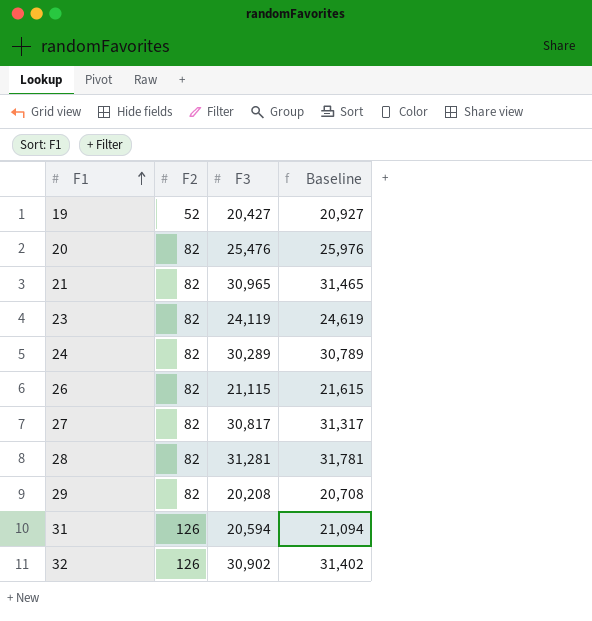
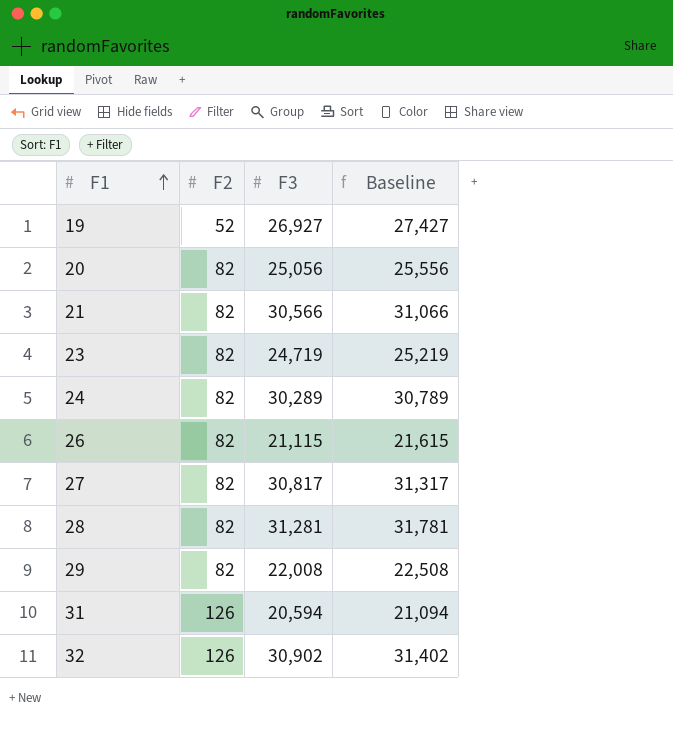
19 | F3: 20,427 -> 26,927
19 | Baseline: 20,927 -> 27,427
20 | F3: 25,476 -> 25,056
20 | Baseline: 25,976 -> 25,556
21 | F3: 30,965 -> 30,566
21 | Baseline: 31,465 -> 31,066
23 | F3: 24,119 -> 24,719
23 | Baseline: 24,619 -> 25,219
29 | F3: 20,208 -> 22,008
29 | Baseline: 20,708 -> 22,508

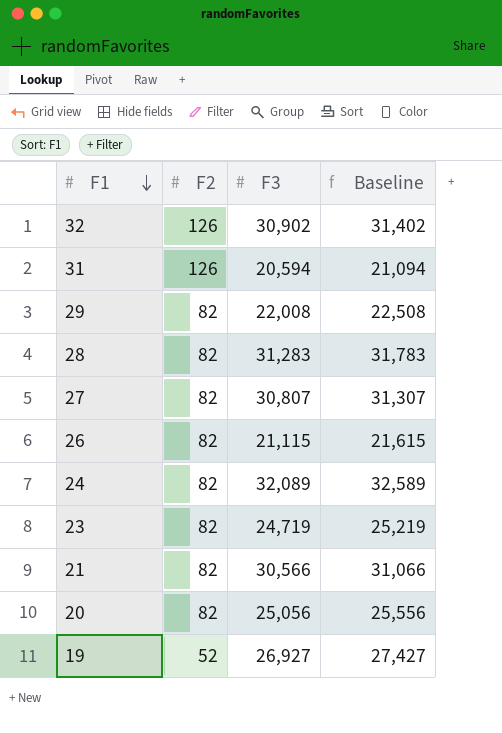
row order: F1 ascending -> F1 descending
28 | F3: 31,281 -> 31,283
28 | Baseline: 31,781 -> 31,783
27 | F3: 30,817 -> 30,807
27 | Baseline: 31,317 -> 31,307
24 | F3: 30,289 -> 32,089
24 | Baseline: 30,789 -> 32,589

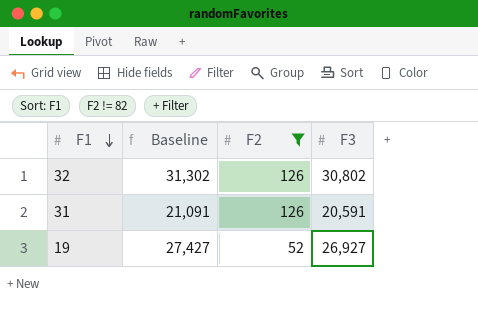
filter: none -> F2 != 82
column Baseline | position: 4 -> 2
32 | Baseline: 31,402 -> 31,302
32 | F3: 30,902 -> 30,802
31 | Baseline: 21,094 -> 21,091
31 | F3: 20,594 -> 20,591

